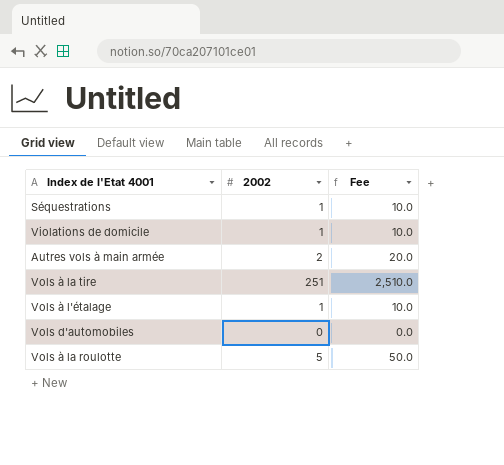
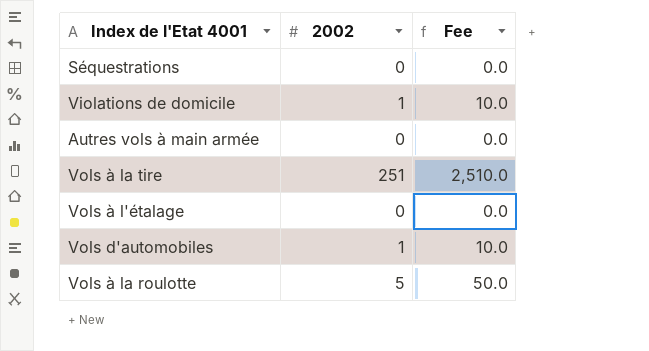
Séquestrations | 2002: 1 -> 0
Séquestrations | Fee: 10.0 -> 0.0
Autres vols à main armée | 2002: 2 -> 0
Autres vols à main armée | Fee: 20.0 -> 0.0
Vols à l'étalage | 2002: 1 -> 0
Vols à l'étalage | Fee: 10.0 -> 0.0
Vols d'automobiles | 2002: 0 -> 1
Vols d'automobiles | Fee: 0.0 -> 10.0

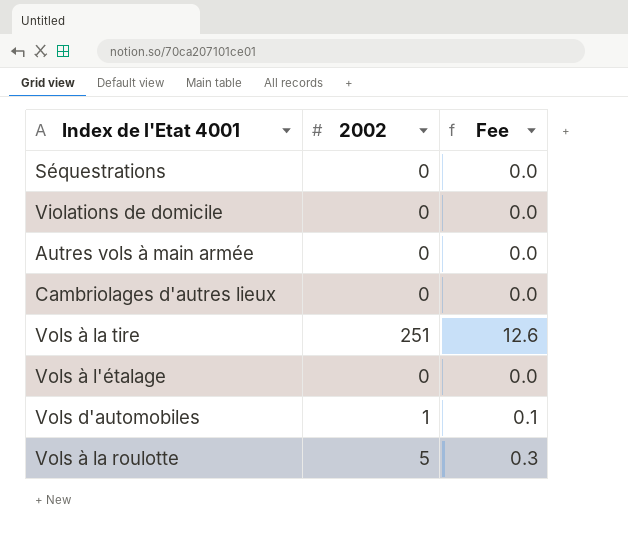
column Fee | formula: [2002] * 10 -> [2002] * 0.05
Violations de domicile | 2002: 1 -> 0
row Cambriolages d'autres lieux: none -> 0 | 0.0

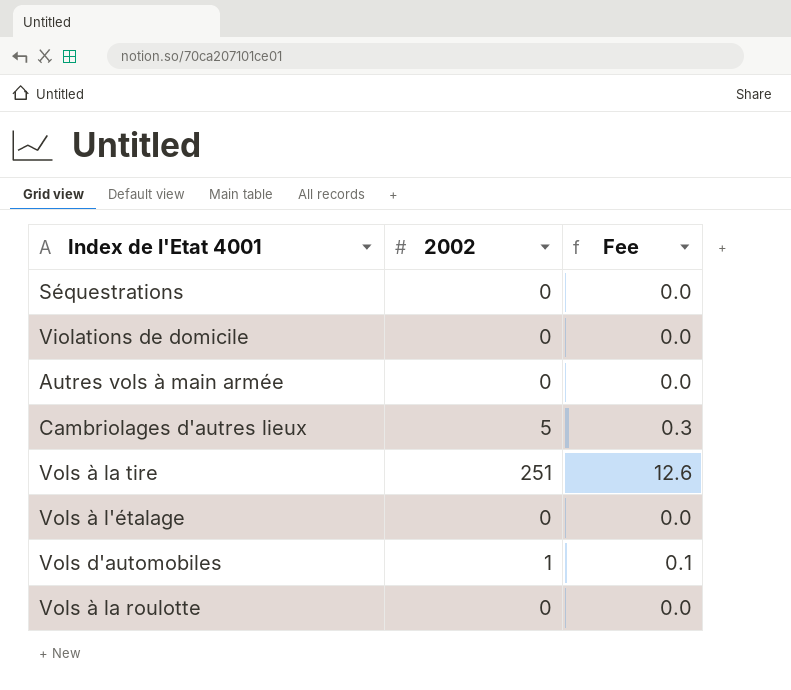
Cambriolages d'autres lieux | 2002: 0 -> 5
Cambriolages d'autres lieux | Fee: 0.0 -> 0.3
Vols à la roulotte | 2002: 5 -> 0
Vols à la roulotte | Fee: 0.3 -> 0.0

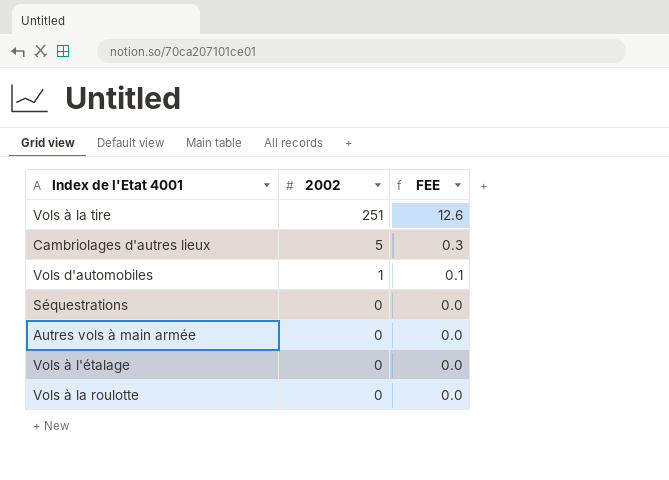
row order: none -> 2002 descending
column name: Fee -> FEE
row Violations de domicile: 0 | 0.0 -> none

